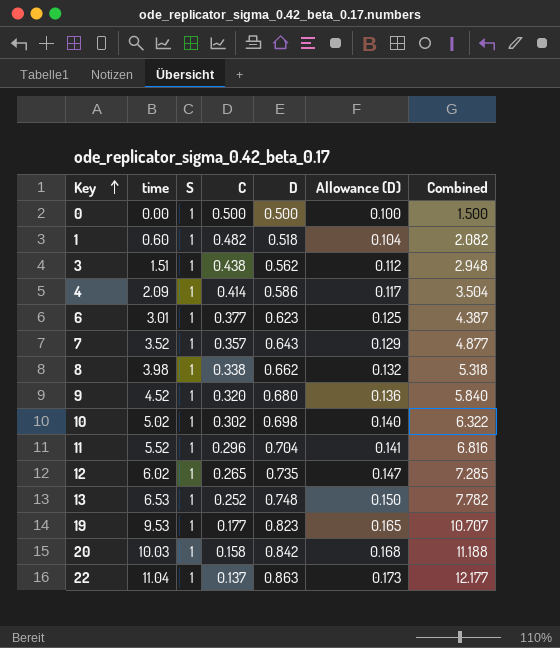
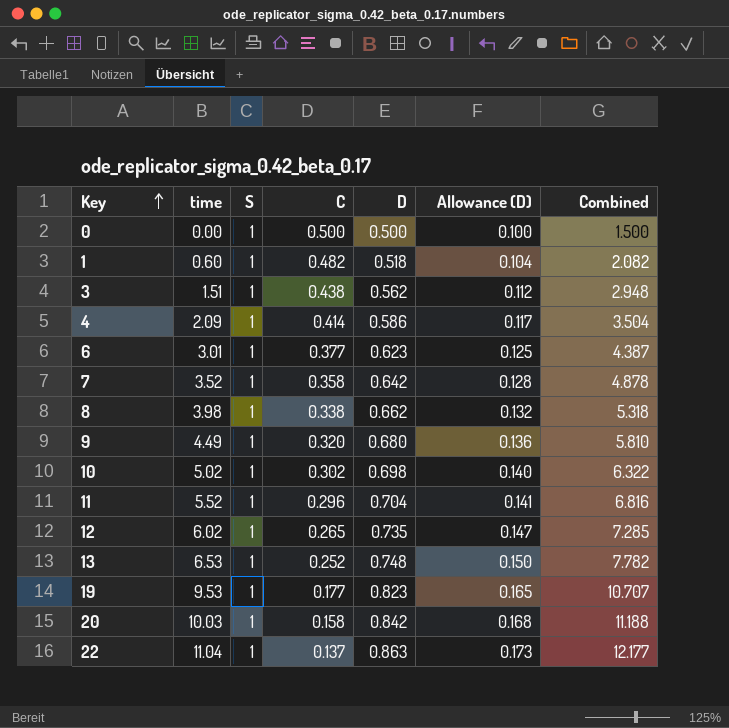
7 | C: 0.357 -> 0.358
7 | D: 0.643 -> 0.642
7 | Allowance (D): 0.129 -> 0.128
7 | Combined: 4.877 -> 4.878
9 | time: 4.52 -> 4.49
9 | Combined: 5.840 -> 5.810

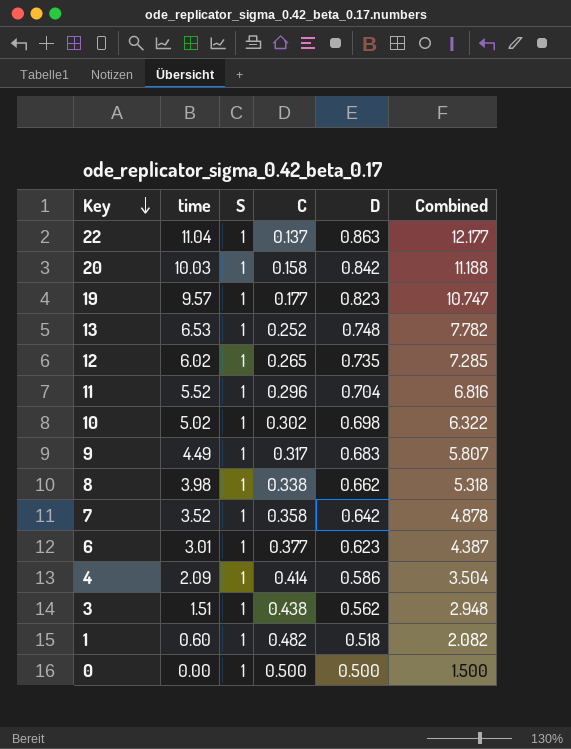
row order: Key ascending -> Key descending
column Allowance (D) | formula: [D] * 0.2 -> none
19 | time: 9.53 -> 9.57
19 | Combined: 10.707 -> 10.747
9 | C: 0.320 -> 0.317
9 | D: 0.680 -> 0.683
9 | Combined: 5.810 -> 5.807

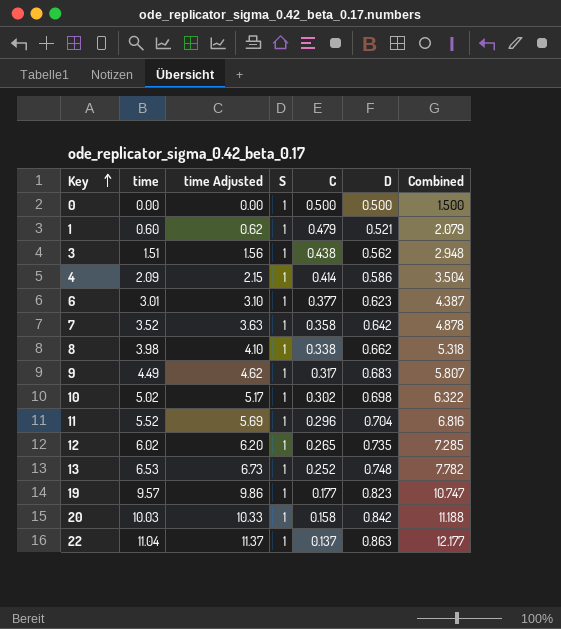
row order: Key descending -> Key ascending
column time Adjusted | formula: none -> [time] * 1.03
1 | C: 0.482 -> 0.479
1 | D: 0.518 -> 0.521
1 | Combined: 2.082 -> 2.079

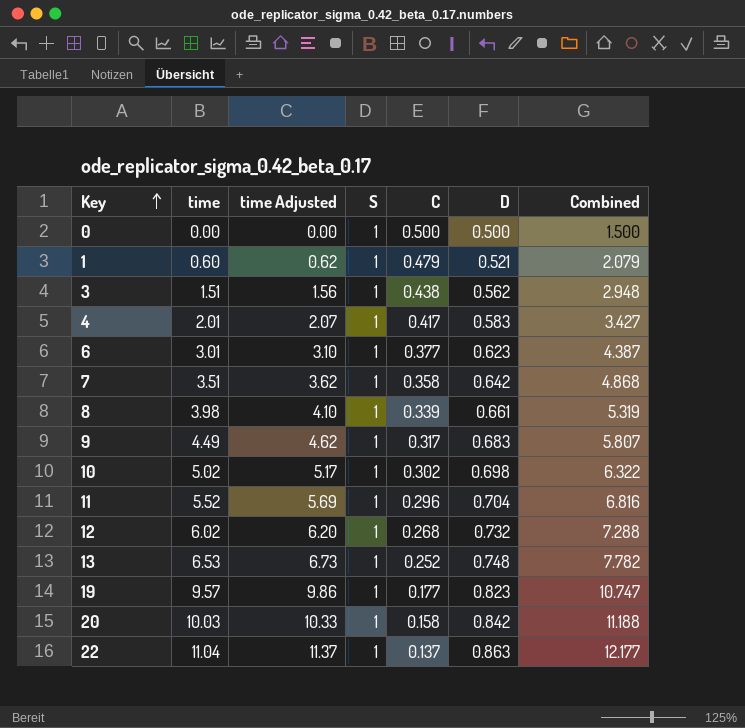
4 | time: 2.09 -> 2.01
4 | time Adjusted: 2.15 -> 2.07
4 | C: 0.414 -> 0.417
4 | D: 0.586 -> 0.583
4 | Combined: 3.504 -> 3.427
7 | time: 3.52 -> 3.51
7 | time Adjusted: 3.63 -> 3.62
7 | Combined: 4.878 -> 4.868
8 | C: 0.338 -> 0.339
8 | D: 0.662 -> 0.661
8 | Combined: 5.318 -> 5.319
12 | C: 0.265 -> 0.268
12 | D: 0.735 -> 0.732
12 | Combined: 7.285 -> 7.288

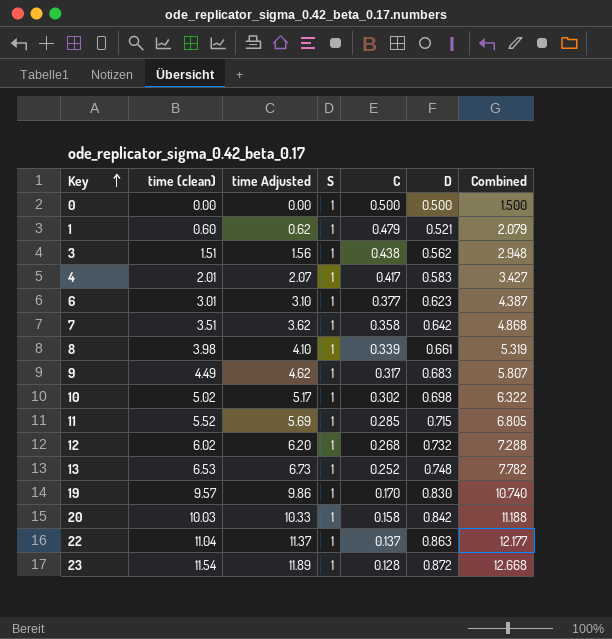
column name: time -> time (clean)
11 | C: 0.296 -> 0.285
11 | D: 0.704 -> 0.715
11 | Combined: 6.816 -> 6.805
19 | C: 0.177 -> 0.170
19 | D: 0.823 -> 0.830
19 | Combined: 10.747 -> 10.740
row 23: none -> 11.54 | 11.89 | 1 | 0.128 | 0.872 | 12.668

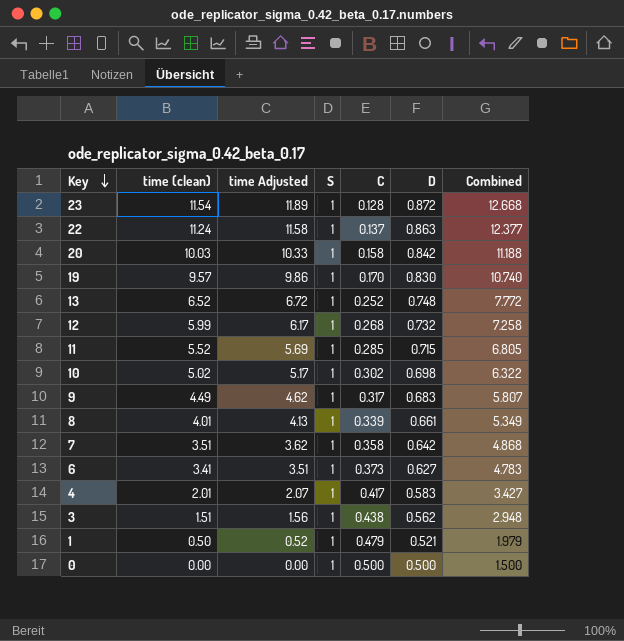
row order: Key ascending -> Key descending
22 | time (clean): 11.04 -> 11.24
22 | time Adjusted: 11.37 -> 11.58
22 | Combined: 12.177 -> 12.377
13 | time (clean): 6.53 -> 6.52
13 | time Adjusted: 6.73 -> 6.72
13 | Combined: 7.782 -> 7.772
12 | time (clean): 6.02 -> 5.99
12 | time Adjusted: 6.20 -> 6.17
12 | Combined: 7.288 -> 7.258
8 | time (clean): 3.98 -> 4.01
8 | time Adjusted: 4.10 -> 4.13
8 | Combined: 5.319 -> 5.349
6 | time (clean): 3.01 -> 3.41
6 | time Adjusted: 3.10 -> 3.51
6 | C: 0.377 -> 0.373
6 | D: 0.623 -> 0.627
6 | Combined: 4.387 -> 4.783
1 | time (clean): 0.60 -> 0.50
1 | time Adjusted: 0.62 -> 0.52
1 | Combined: 2.079 -> 1.979

